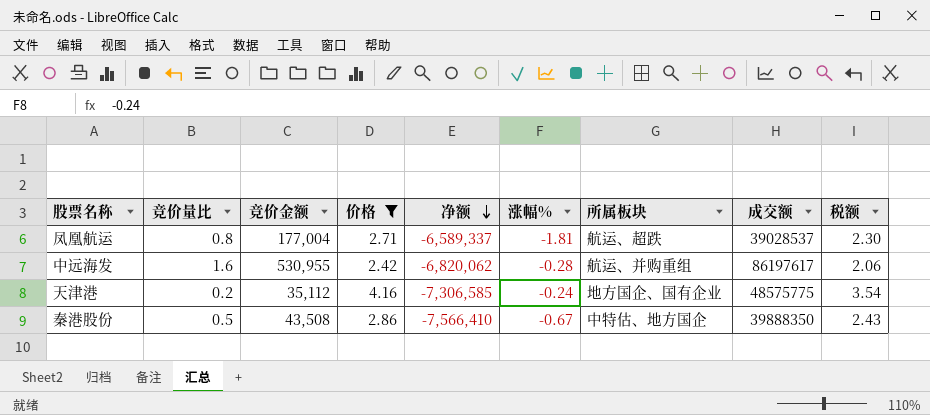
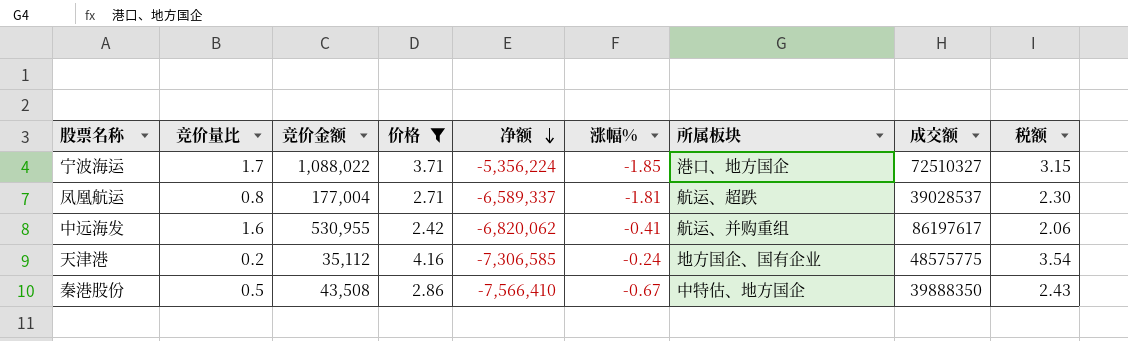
row 宁波海运: none -> 1.7 | 1,088,022 | 3.71 | -5,356,224 | -1.85 | 港口、地方国企 | 72510327 | 3.15
中远海发 | 涨幅%: -0.28 -> -0.41

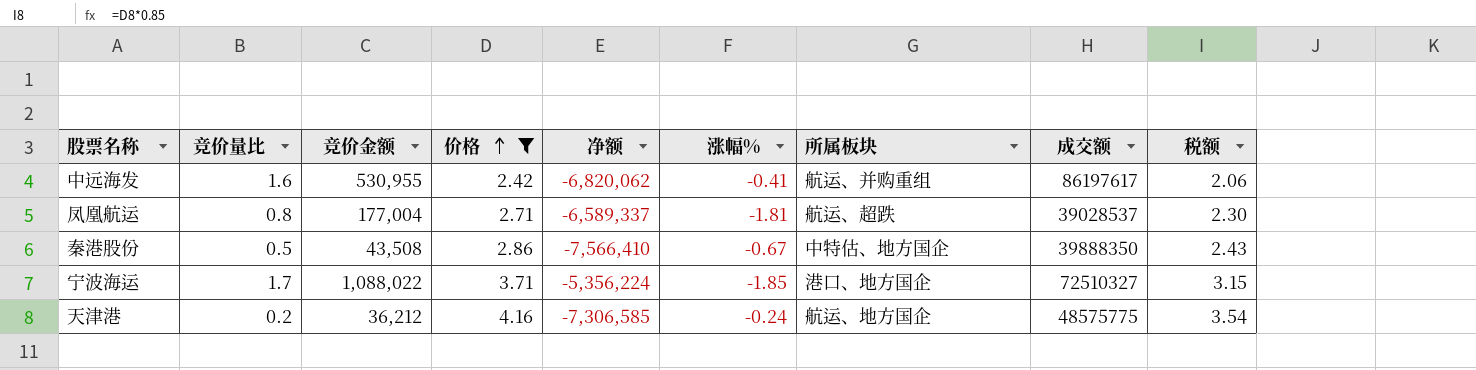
row order: 净额 descending -> 价格 ascending
天津港 | 竞价金额: 35,112 -> 36,212
天津港 | 所属板块: 地方国企、国有企业 -> 航运、地方国企

